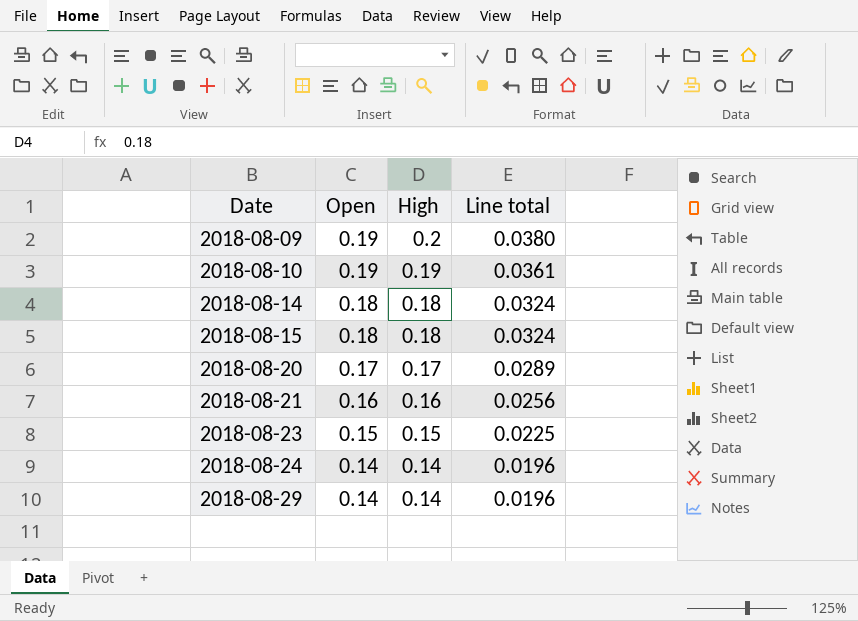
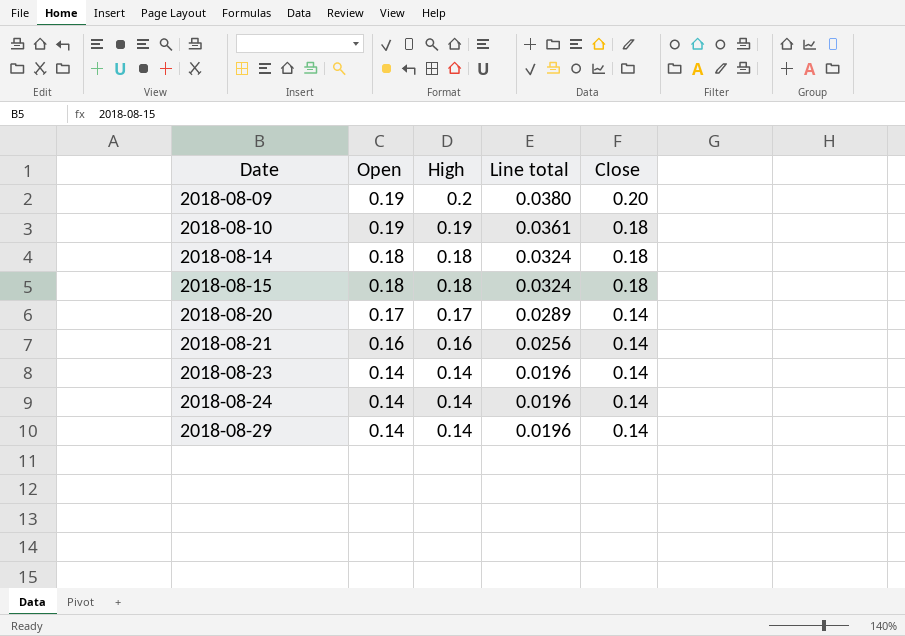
column Close | position: none -> 5
2018-08-23 | Open: 0.15 -> 0.14
2018-08-23 | High: 0.15 -> 0.14
2018-08-23 | Line total: 0.0225 -> 0.0196

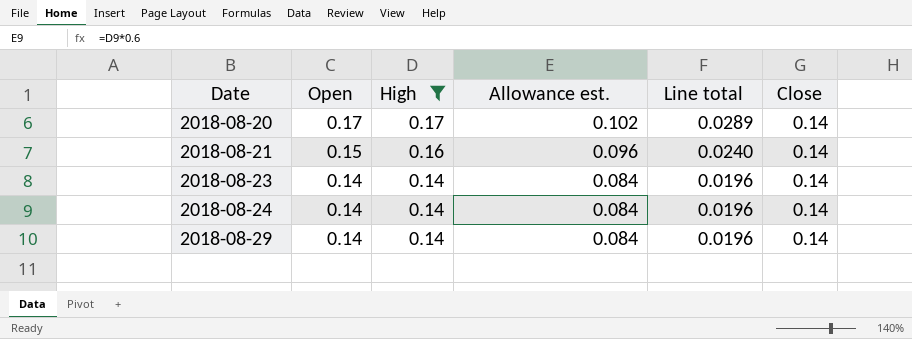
filter: none -> High <= 0.17
column Allowance est. | formula: none -> [High] * 0.6
2018-08-21 | Open: 0.16 -> 0.15
2018-08-21 | Line total: 0.0256 -> 0.0240

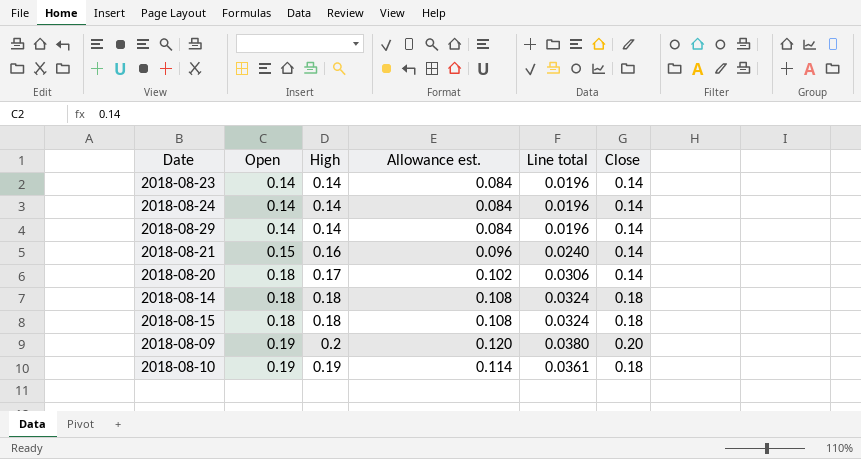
filter: High <= 0.17 -> none
row order: Date ascending -> Open ascending
2018-08-20 | Open: 0.17 -> 0.18
2018-08-20 | Line total: 0.0289 -> 0.0306

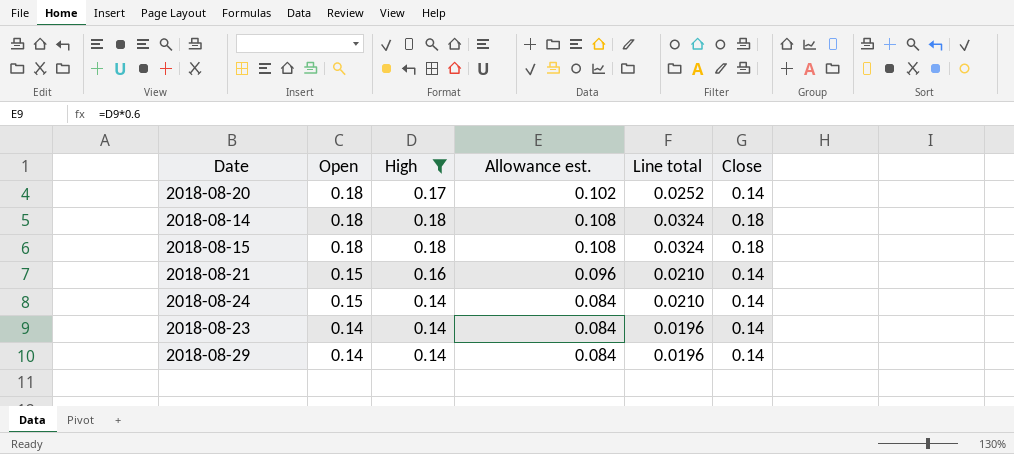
filter: none -> High <= 0.18
row order: Open ascending -> Open descending
column Line total | formula: [Open] * [High] -> [Open] * [Close]
2018-08-24 | Open: 0.14 -> 0.15

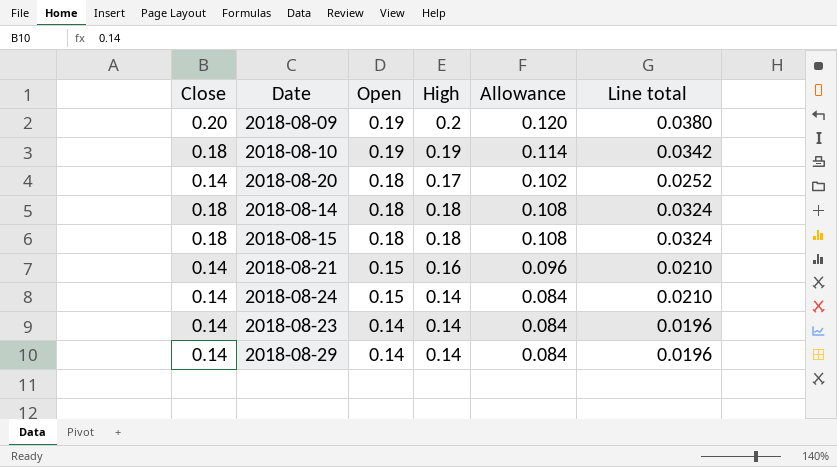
filter: High <= 0.18 -> none
column Close | position: 6 -> 1
column name: Allowance est. -> Allowance

